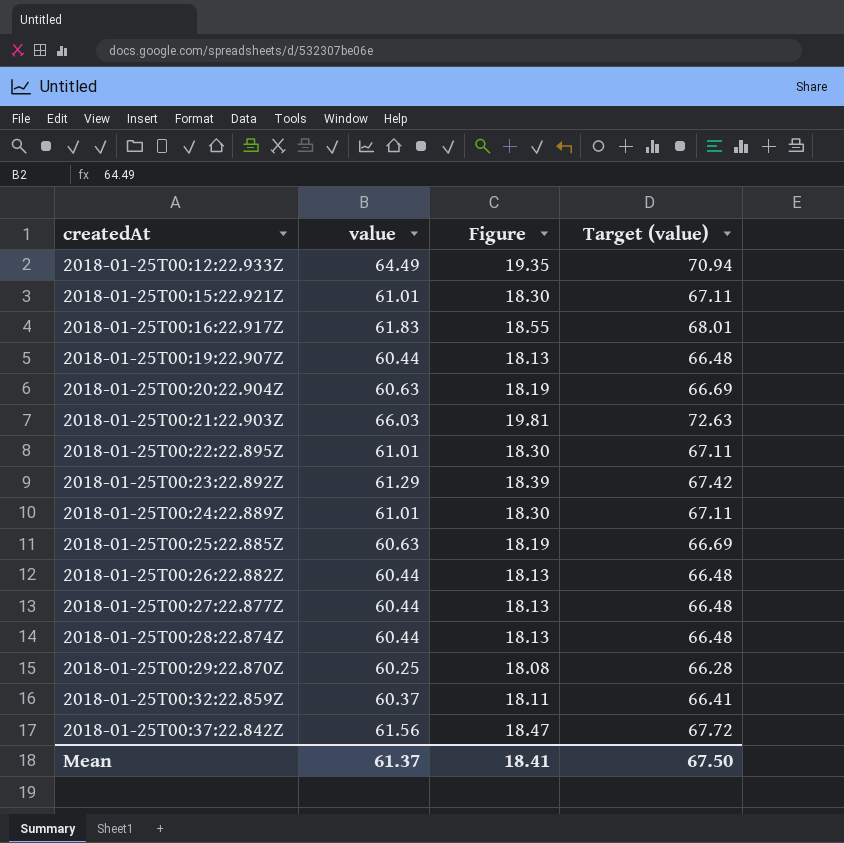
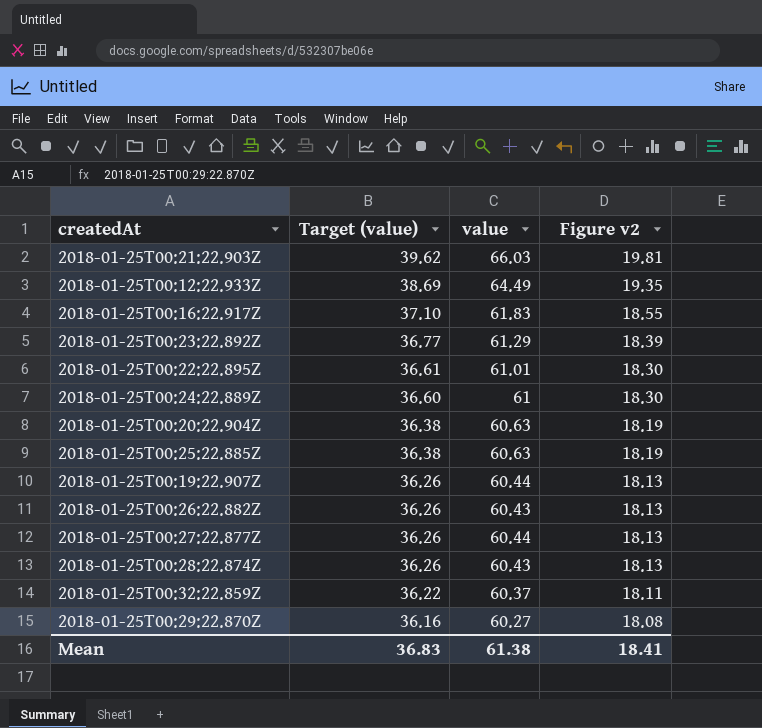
row order: createdAt ascending -> Target (value) descending
column Target (value) | formula: [value] * 1.1 -> [value] * 0.6
column Target (value) | position: 4 -> 2
column name: Figure -> Figure v2
row 2018-01-25T00:15:22.921Z: 61.01 | 18.30 | 67.11 -> none
row 2018-01-25T00:37:22.842Z: 61.56 | 18.47 | 67.72 -> none
2018-01-25T00:24:22.889Z | value: 61.01 -> 61
2018-01-25T00:26:22.882Z | value: 60.44 -> 60.43
2018-01-25T00:28:22.874Z | value: 60.44 -> 60.43
2018-01-25T00:29:22.870Z | value: 60.25 -> 60.27
Mean | Target (value): 67.50 -> 36.83
Mean | value: 61.37 -> 61.38

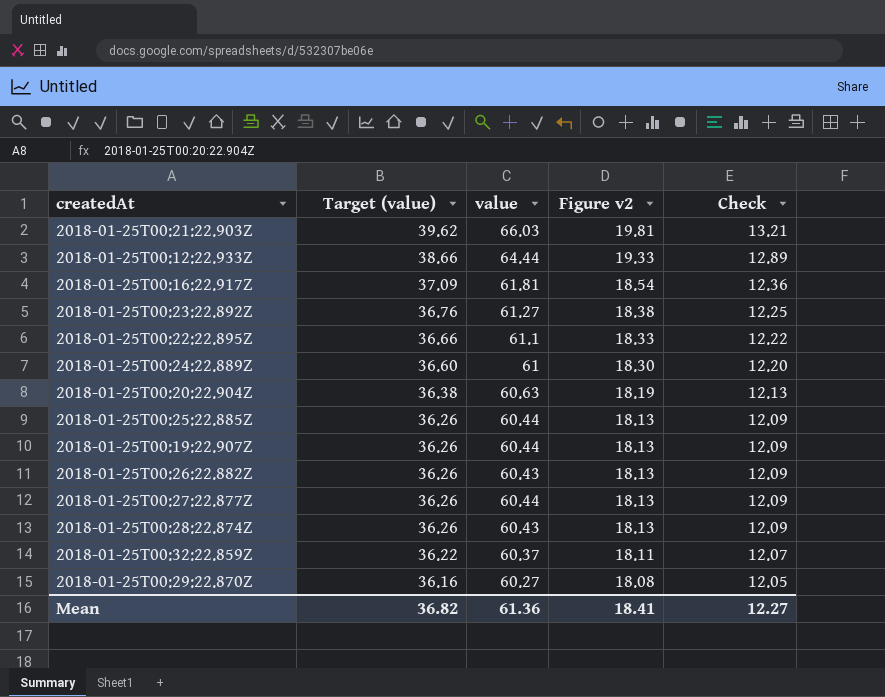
column Check | formula: none -> [value] * 0.2
2018-01-25T00:12:22.933Z | Target (value): 38.69 -> 38.66
2018-01-25T00:12:22.933Z | value: 64.49 -> 64.44
2018-01-25T00:12:22.933Z | Figure v2: 19.35 -> 19.33
2018-01-25T00:16:22.917Z | Target (value): 37.10 -> 37.09
2018-01-25T00:16:22.917Z | value: 61.83 -> 61.81
2018-01-25T00:16:22.917Z | Figure v2: 18.55 -> 18.54
2018-01-25T00:23:22.892Z | Target (value): 36.77 -> 36.76
2018-01-25T00:23:22.892Z | value: 61.29 -> 61.27
2018-01-25T00:23:22.892Z | Figure v2: 18.39 -> 18.38
2018-01-25T00:22:22.895Z | Target (value): 36.61 -> 36.66
2018-01-25T00:22:22.895Z | value: 61.01 -> 61.1
2018-01-25T00:22:22.895Z | Figure v2: 18.30 -> 18.33
2018-01-25T00:25:22.885Z | Target (value): 36.38 -> 36.26
2018-01-25T00:25:22.885Z | value: 60.63 -> 60.44
2018-01-25T00:25:22.885Z | Figure v2: 18.19 -> 18.13
Mean | Target (value): 36.83 -> 36.82
Mean | value: 61.38 -> 61.36

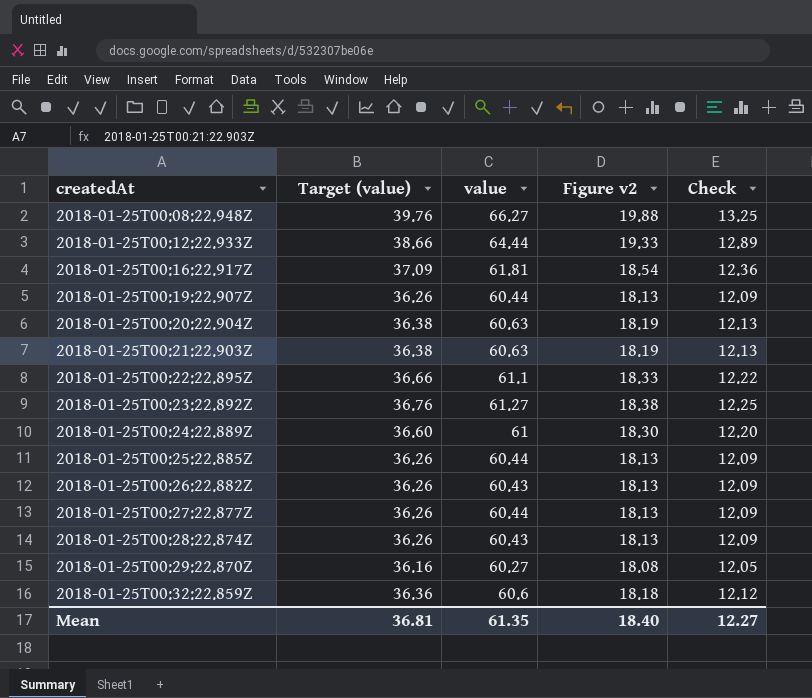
row order: Target (value) descending -> createdAt ascending
row 2018-01-25T00:08:22.948Z: none -> 39.76 | 66.27 | 19.88 | 13.25
2018-01-25T00:21:22.903Z | Target (value): 39.62 -> 36.38
2018-01-25T00:21:22.903Z | value: 66.03 -> 60.63
2018-01-25T00:21:22.903Z | Figure v2: 19.81 -> 18.19
2018-01-25T00:21:22.903Z | Check: 13.21 -> 12.13
2018-01-25T00:32:22.859Z | Target (value): 36.22 -> 36.36
2018-01-25T00:32:22.859Z | value: 60.37 -> 60.6
2018-01-25T00:32:22.859Z | Figure v2: 18.11 -> 18.18
2018-01-25T00:32:22.859Z | Check: 12.07 -> 12.12
Mean | Target (value): 36.82 -> 36.81
Mean | value: 61.36 -> 61.35
Mean | Figure v2: 18.41 -> 18.40

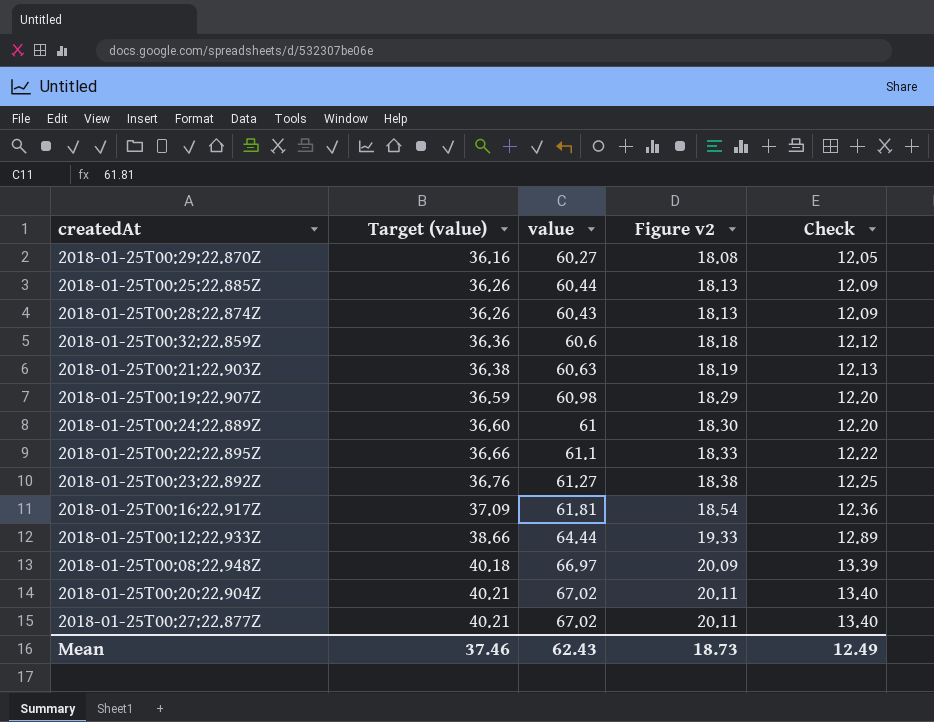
row order: createdAt ascending -> Target (value) ascending
row 2018-01-25T00:26:22.882Z: 36.26 | 60.43 | 18.13 | 12.09 -> none
2018-01-25T00:19:22.907Z | Target (value): 36.26 -> 36.59
2018-01-25T00:19:22.907Z | value: 60.44 -> 60.98
2018-01-25T00:19:22.907Z | Figure v2: 18.13 -> 18.29
2018-01-25T00:19:22.907Z | Check: 12.09 -> 12.20
2018-01-25T00:08:22.948Z | Target (value): 39.76 -> 40.18
2018-01-25T00:08:22.948Z | value: 66.27 -> 66.97
2018-01-25T00:08:22.948Z | Figure v2: 19.88 -> 20.09
2018-01-25T00:08:22.948Z | Check: 13.25 -> 13.39
2018-01-25T00:20:22.904Z | Target (value): 36.38 -> 40.21
2018-01-25T00:20:22.904Z | value: 60.63 -> 67.02
2018-01-25T00:20:22.904Z | Figure v2: 18.19 -> 20.11
2018-01-25T00:20:22.904Z | Check: 12.13 -> 13.40
2018-01-25T00:27:22.877Z | Target (value): 36.26 -> 40.21
2018-01-25T00:27:22.877Z | value: 60.44 -> 67.02
2018-01-25T00:27:22.877Z | Figure v2: 18.13 -> 20.11
2018-01-25T00:27:22.877Z | Check: 12.09 -> 13.40
Mean | Target (value): 36.81 -> 37.46
Mean | value: 61.35 -> 62.43
Mean | Figure v2: 18.40 -> 18.73
Mean | Check: 12.27 -> 12.49

